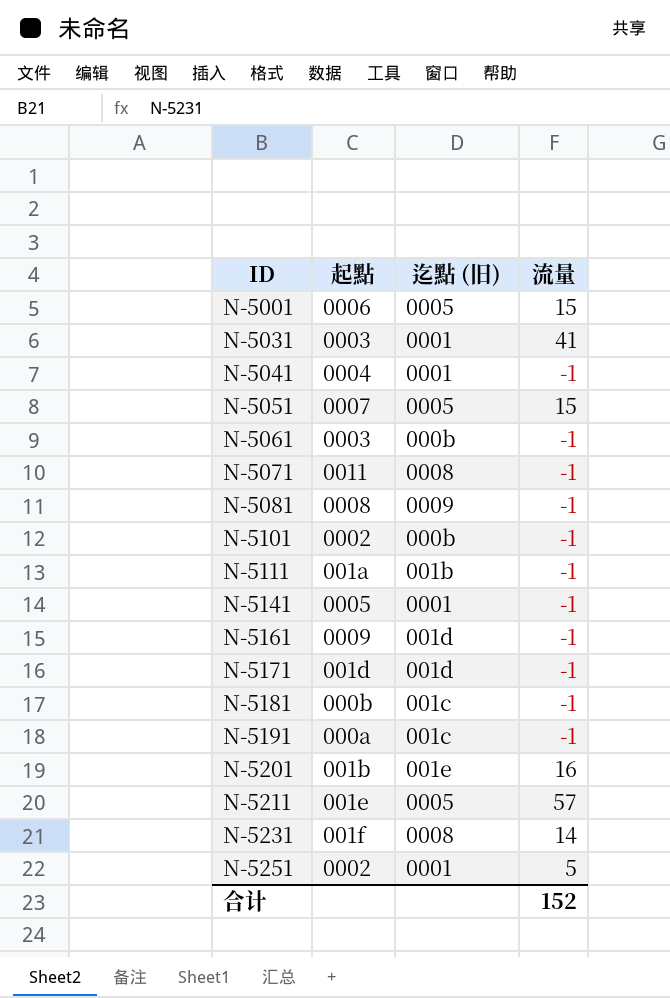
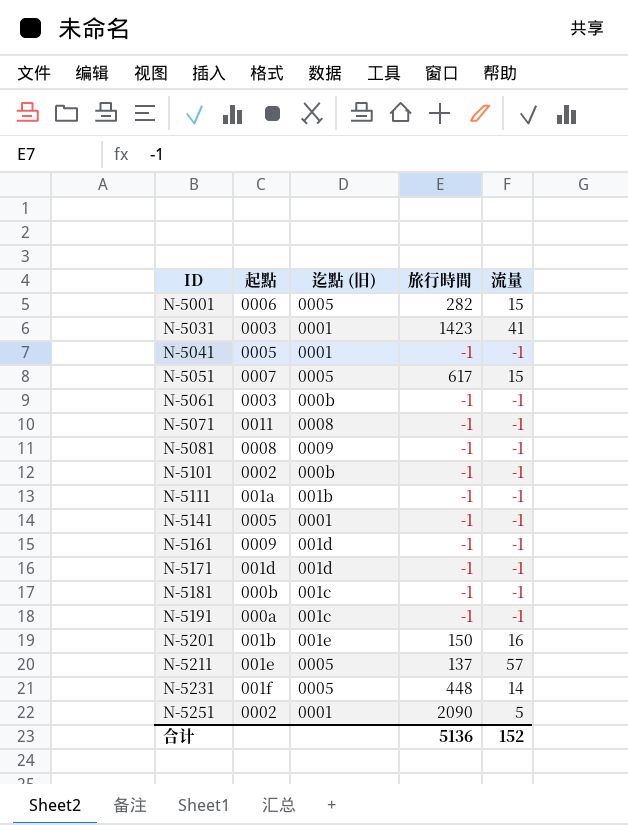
column 旅行時間 | position: none -> 4
N-5041 | 起點: 0004 -> 0005
N-5231 | 迄點 (旧): 0008 -> 0005

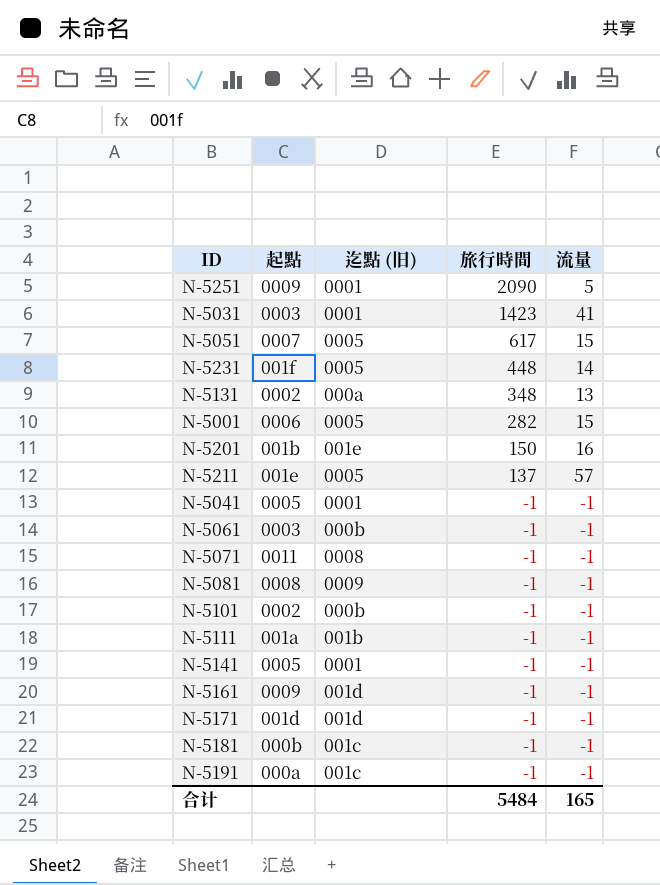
row order: ID ascending -> 旅行時間 descending
N-5251 | 起點: 0002 -> 0009
row N-5131: none -> 0002 | 000a | 348 | 13
合计 | 旅行時間: 5136 -> 5484
合计 | 流量: 152 -> 165

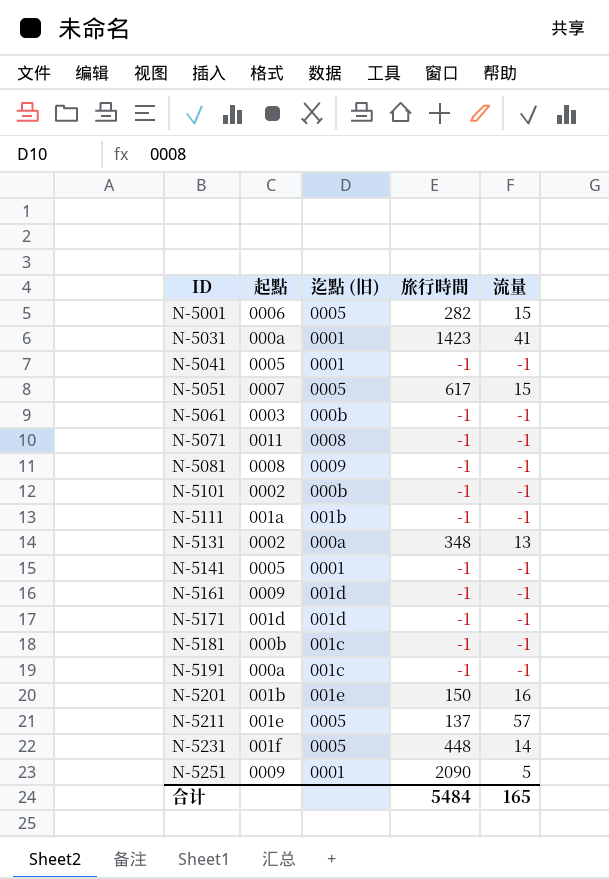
row order: 旅行時間 descending -> ID ascending
N-5031 | 起點: 0003 -> 000a

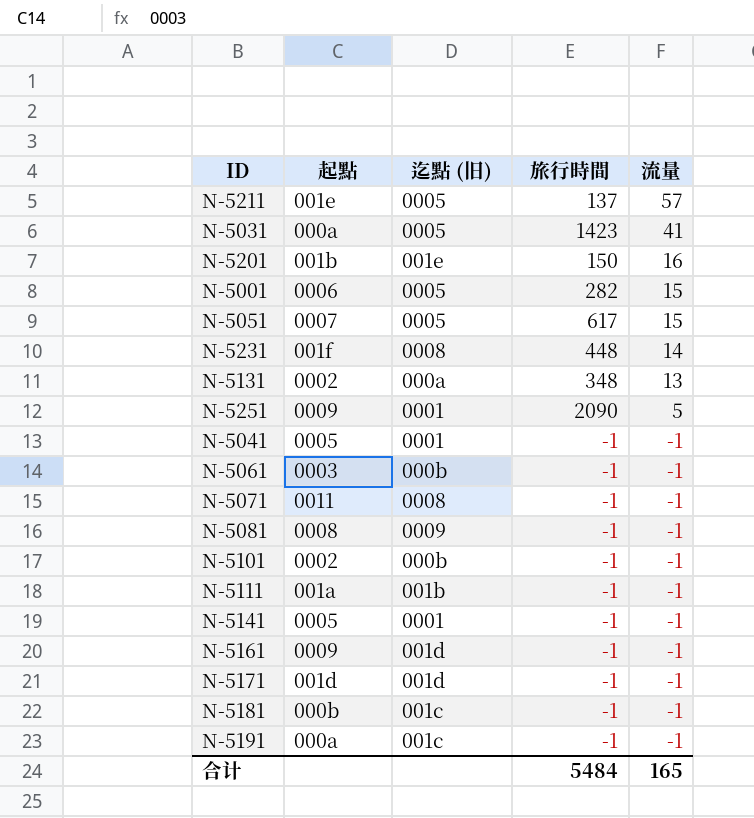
row order: ID ascending -> 流量 descending
N-5031 | 迄點 (旧): 0001 -> 0005
N-5231 | 迄點 (旧): 0005 -> 0008

